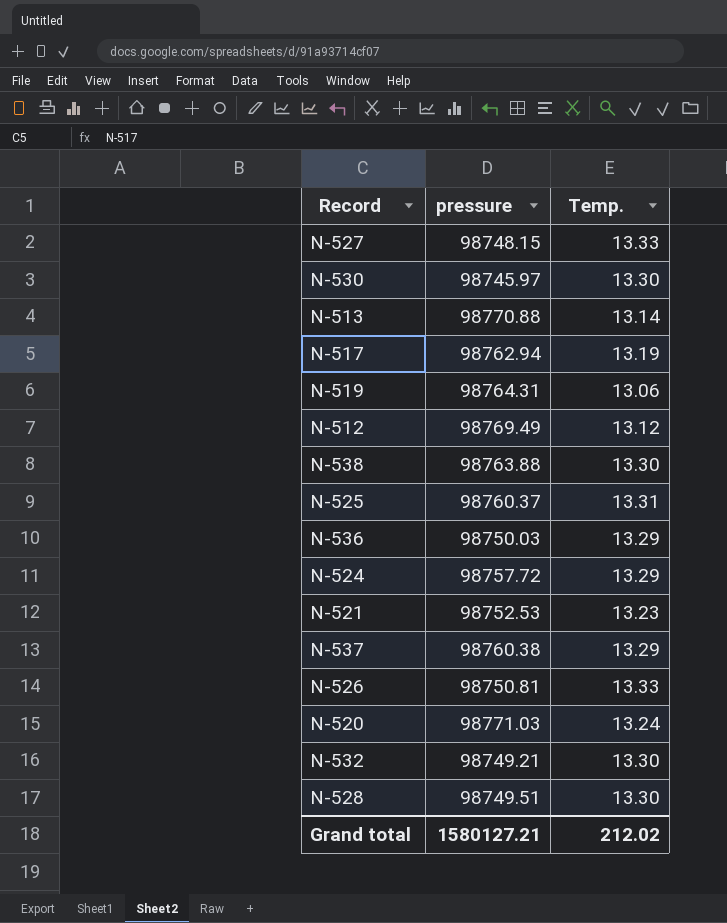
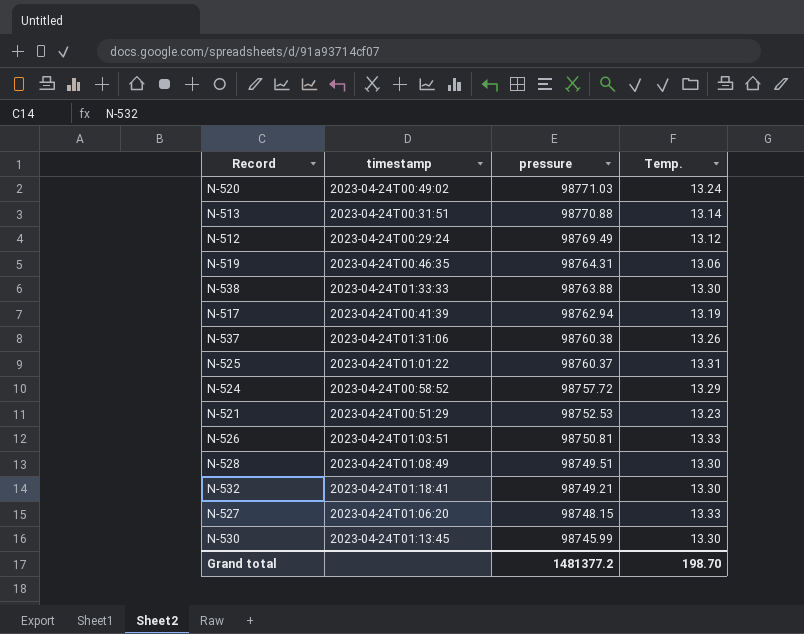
row order: none -> pressure descending
column timestamp | position: none -> 2
row N-536: 98750.03 | 13.29 -> none
N-537 | Temp.: 13.29 -> 13.26
N-530 | pressure: 98745.97 -> 98745.99
Grand total | pressure: 1580127.21 -> 1481377.2
Grand total | Temp.: 212.02 -> 198.70

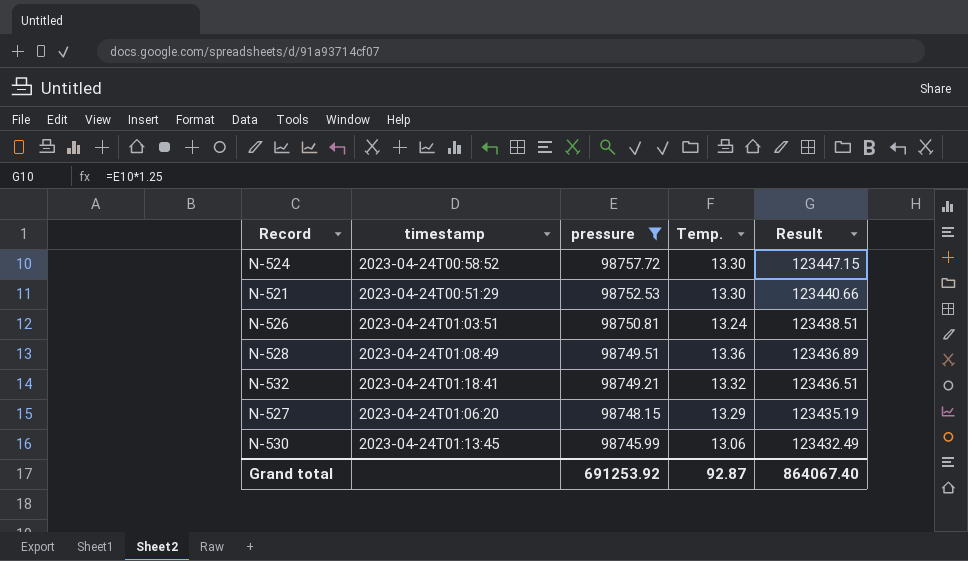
filter: none -> pressure <= 98757.72
column Result | formula: none -> [pressure] * 1.25
N-524 | Temp.: 13.29 -> 13.30
N-521 | Temp.: 13.23 -> 13.30
N-526 | Temp.: 13.33 -> 13.24
N-528 | Temp.: 13.30 -> 13.36
N-532 | Temp.: 13.30 -> 13.32
N-527 | Temp.: 13.33 -> 13.29
N-530 | Temp.: 13.30 -> 13.06
Grand total | pressure: 1481377.2 -> 691253.92
Grand total | Temp.: 198.70 -> 92.87

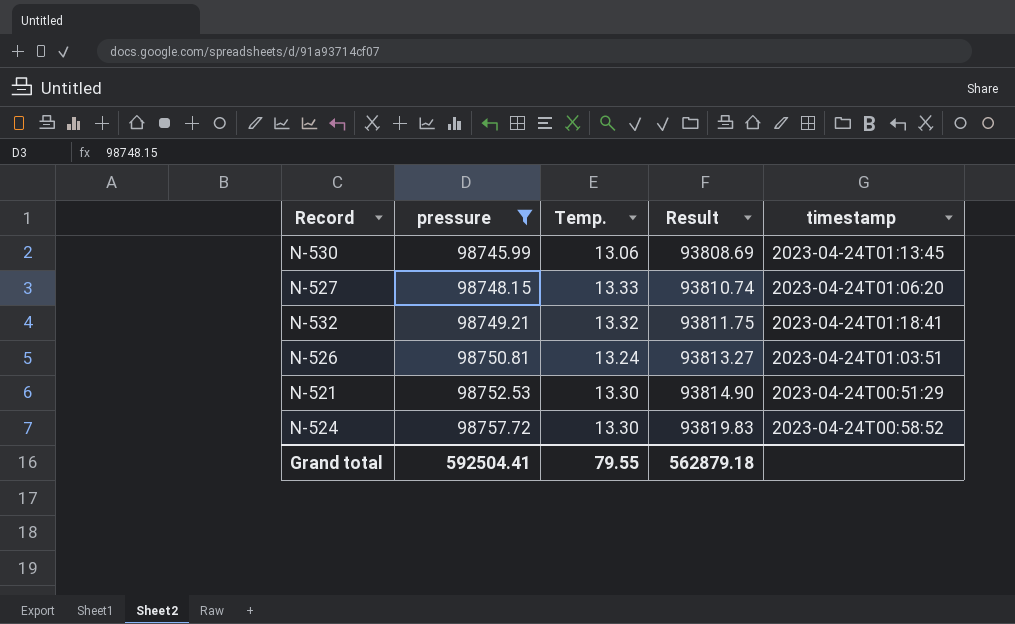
row order: pressure descending -> pressure ascending
column Result | formula: [pressure] * 1.25 -> [pressure] * 0.95
column timestamp | position: 2 -> 5
row N-528: 2023-04-24T01:08:49 | 98749.51 | 13.36 | 123436.89 -> none
N-527 | Temp.: 13.29 -> 13.33
Grand total | pressure: 691253.92 -> 592504.41
Grand total | Temp.: 92.87 -> 79.55
Grand total | Result: 864067.40 -> 562879.18

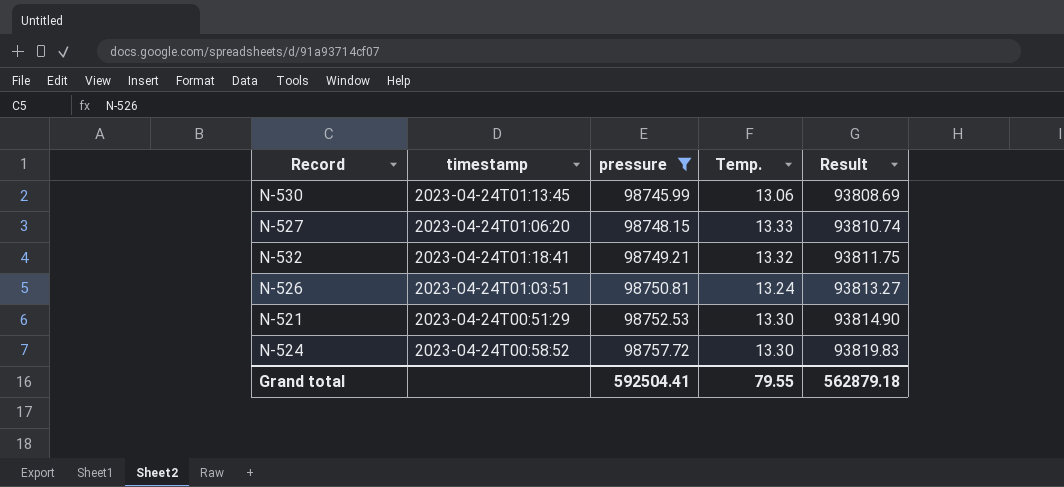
column timestamp | position: 5 -> 2

